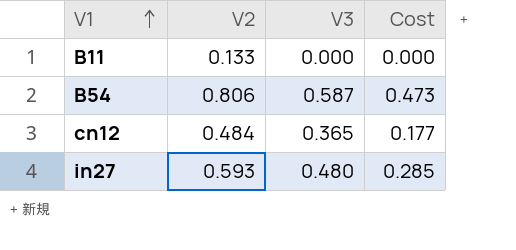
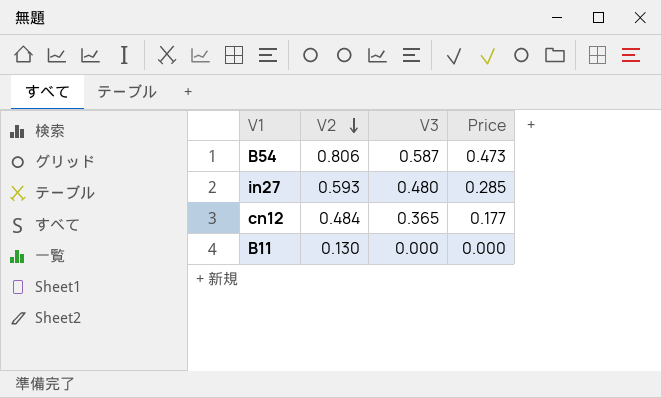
row order: V1 ascending -> V2 descending
column name: Cost -> Price
B11 | V2: 0.133 -> 0.130

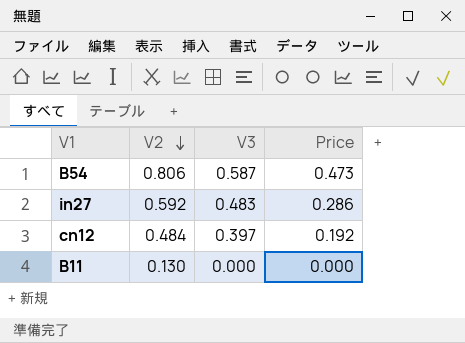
in27 | V2: 0.593 -> 0.592
in27 | V3: 0.480 -> 0.483
in27 | Price: 0.285 -> 0.286
cn12 | V3: 0.365 -> 0.397
cn12 | Price: 0.177 -> 0.192

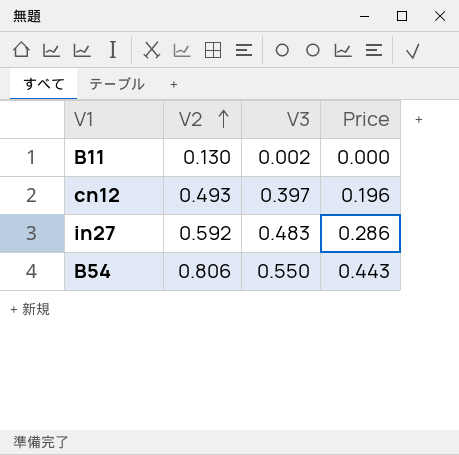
row order: V2 descending -> V2 ascending
B11 | V3: 0.000 -> 0.002
cn12 | V2: 0.484 -> 0.493
cn12 | Price: 0.192 -> 0.196
B54 | V3: 0.587 -> 0.550
B54 | Price: 0.473 -> 0.443

